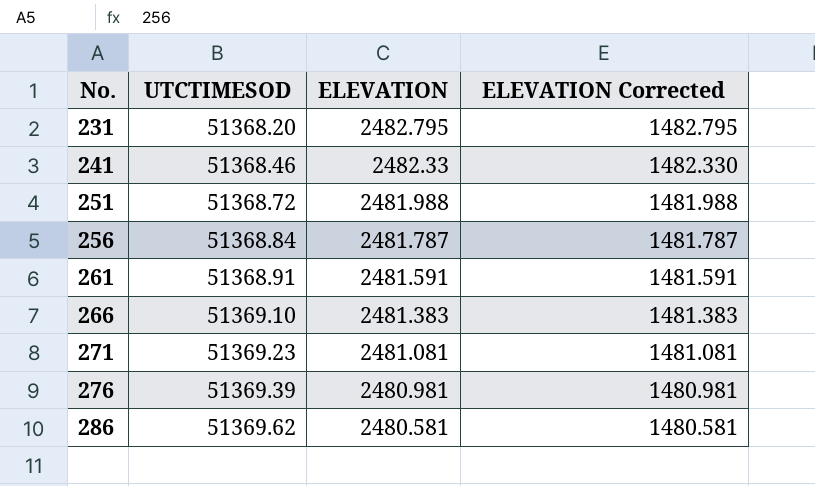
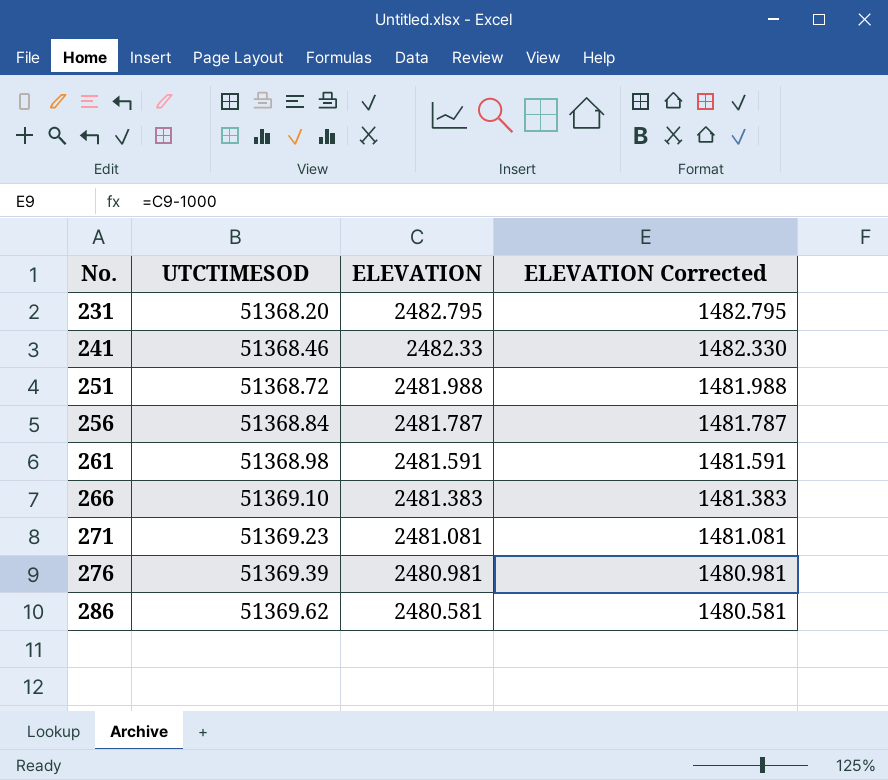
261 | UTCTIMESOD: 51368.91 -> 51368.98

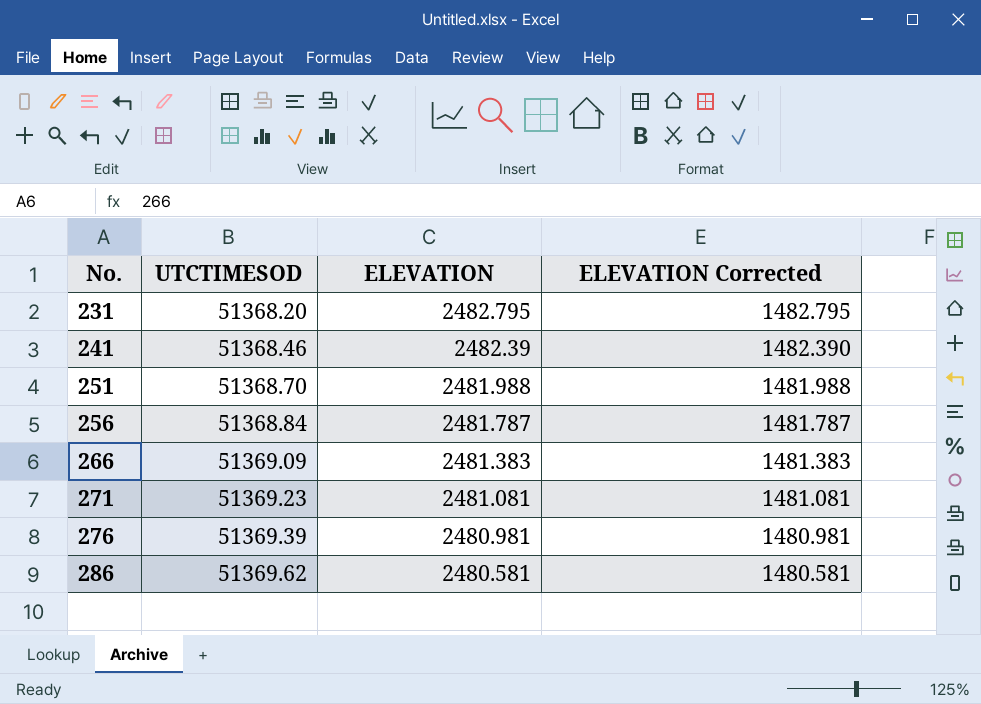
row 261: 51368.98 | 2481.591 | 1481.591 -> none
241 | ELEVATION: 2482.33 -> 2482.39
241 | ELEVATION Corrected: 1482.330 -> 1482.390
251 | UTCTIMESOD: 51368.72 -> 51368.70
266 | UTCTIMESOD: 51369.10 -> 51369.09

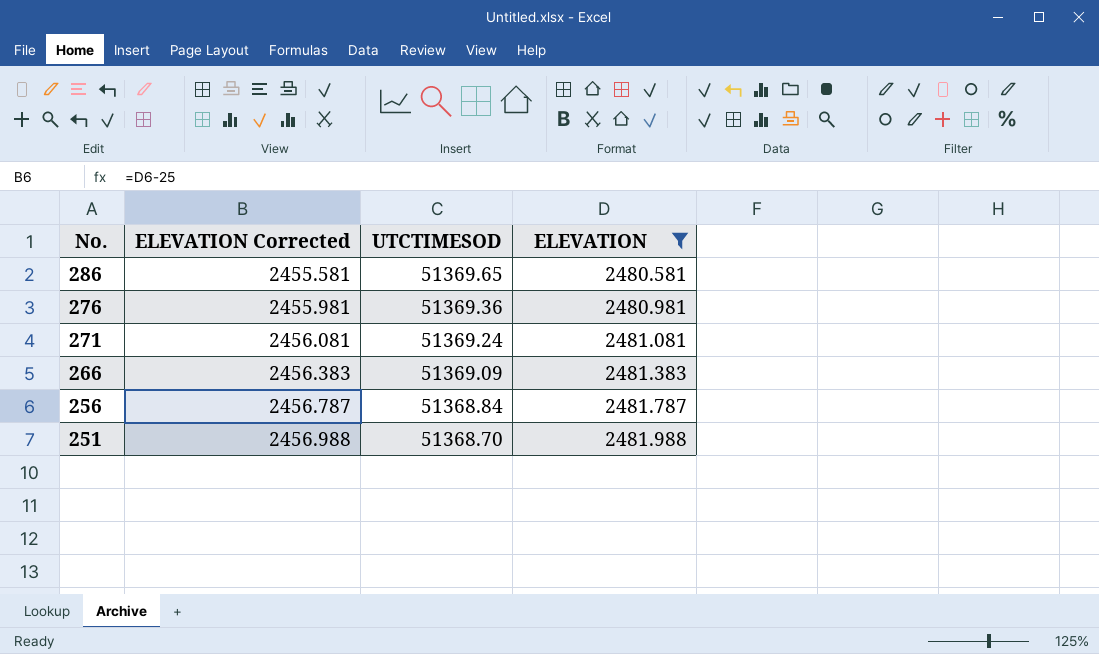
filter: none -> ELEVATION <= 2481.988
row order: No. ascending -> No. descending
column ELEVATION Corrected | formula: [ELEVATION] - 1000 -> [ELEVATION] - 25
column ELEVATION Corrected | position: 4 -> 2
286 | UTCTIMESOD: 51369.62 -> 51369.65
276 | UTCTIMESOD: 51369.39 -> 51369.36
271 | UTCTIMESOD: 51369.23 -> 51369.24

